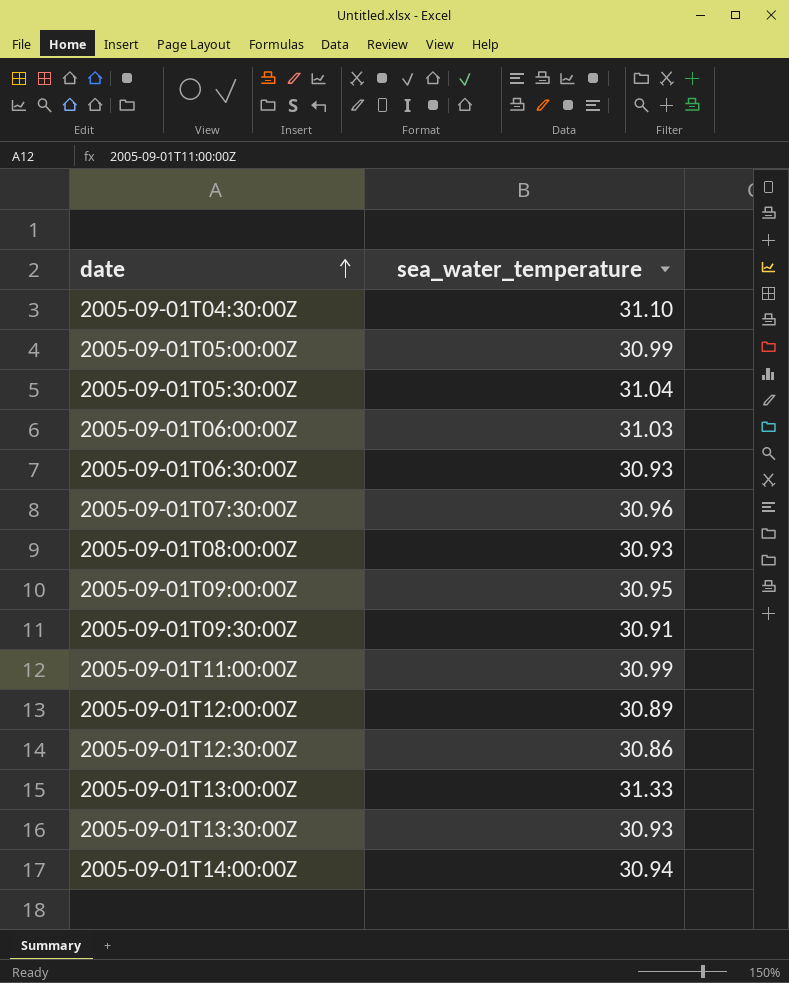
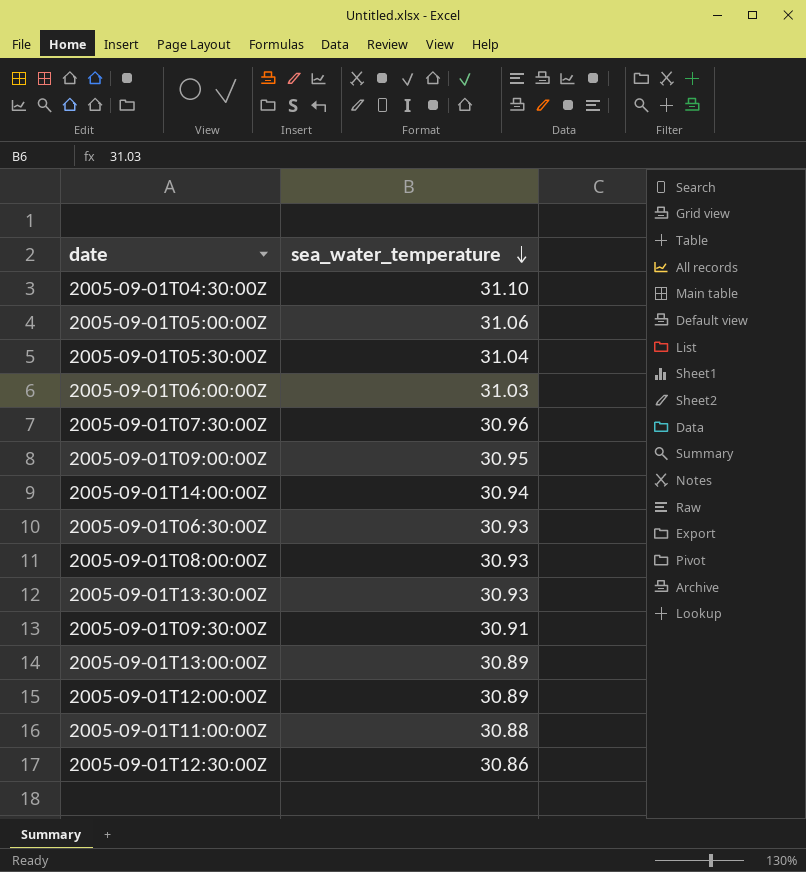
row order: date ascending -> sea_water_temperature descending
2005-09-01T05:00:00Z | sea_water_temperature: 30.99 -> 31.06
2005-09-01T13:00:00Z | sea_water_temperature: 31.33 -> 30.89
2005-09-01T11:00:00Z | sea_water_temperature: 30.99 -> 30.88

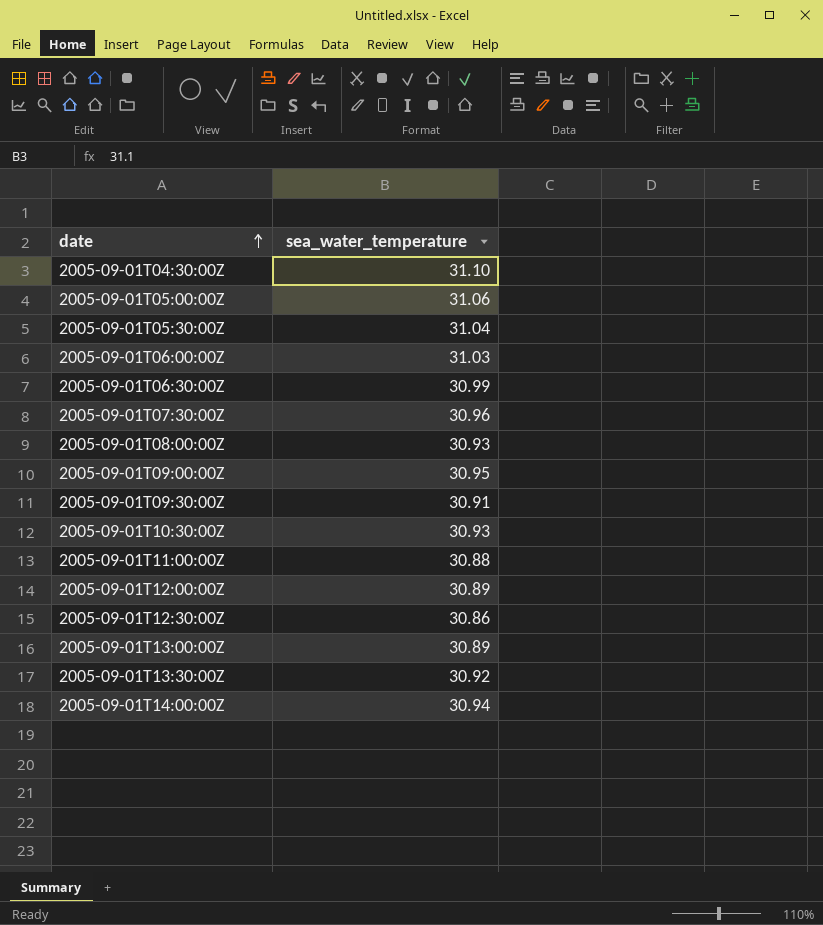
row order: sea_water_temperature descending -> date ascending
2005-09-01T06:30:00Z | sea_water_temperature: 30.93 -> 30.99
row 2005-09-01T10:30:00Z: none -> 30.93
2005-09-01T13:30:00Z | sea_water_temperature: 30.93 -> 30.92

